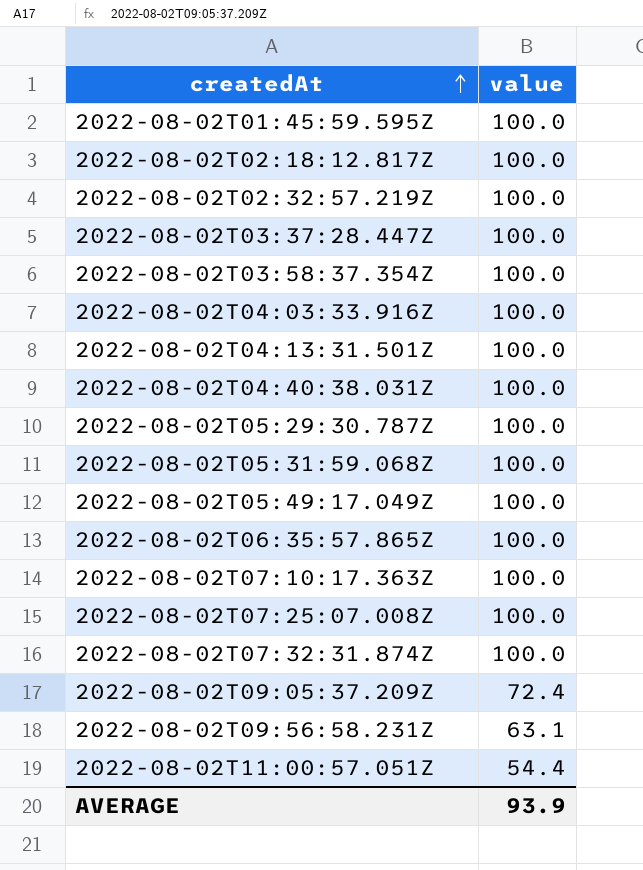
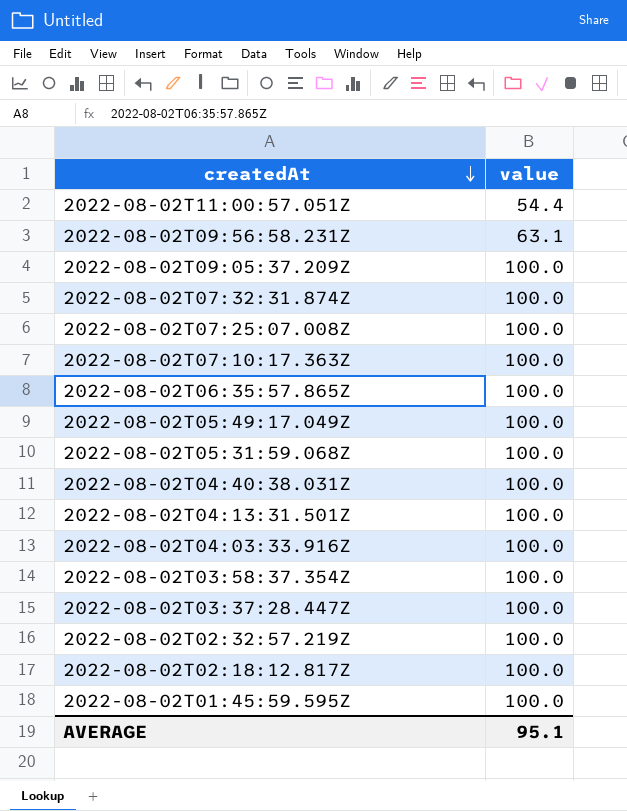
row order: createdAt ascending -> createdAt descending
row 2022-08-02T05:29:30.787Z: 100.0 -> none
2022-08-02T09:05:37.209Z | value: 72.4 -> 100.0
AVERAGE | value: 93.9 -> 95.1

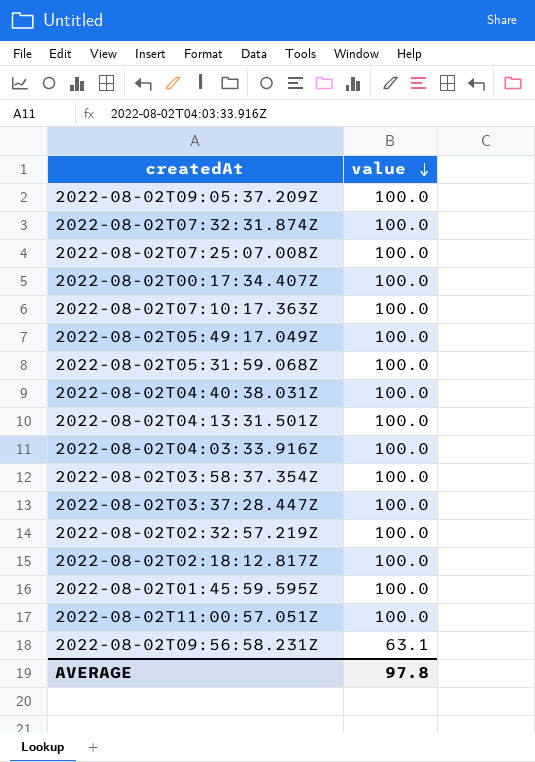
row order: createdAt descending -> value descending
row 2022-08-02T06:35:57.865Z: 100.0 -> none
row 2022-08-02T00:17:34.407Z: none -> 100.0
2022-08-02T11:00:57.051Z | value: 54.4 -> 100.0
AVERAGE | value: 95.1 -> 97.8

